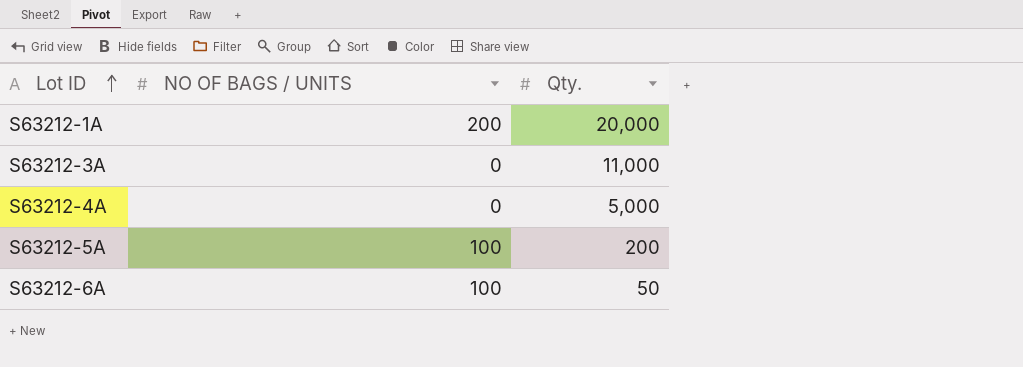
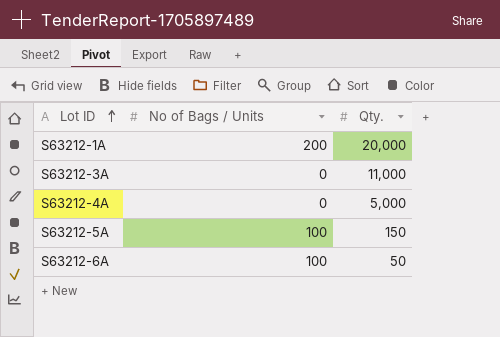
column name: NO OF BAGS / UNITS -> No of Bags / Units
S63212-5A | Qty.: 200 -> 150

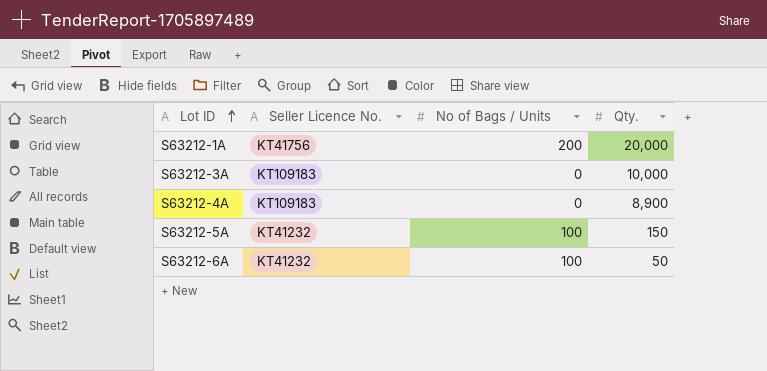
column Seller Licence No. | position: none -> 2
S63212-3A | Qty.: 11,000 -> 10,000
S63212-4A | Qty.: 5,000 -> 8,900

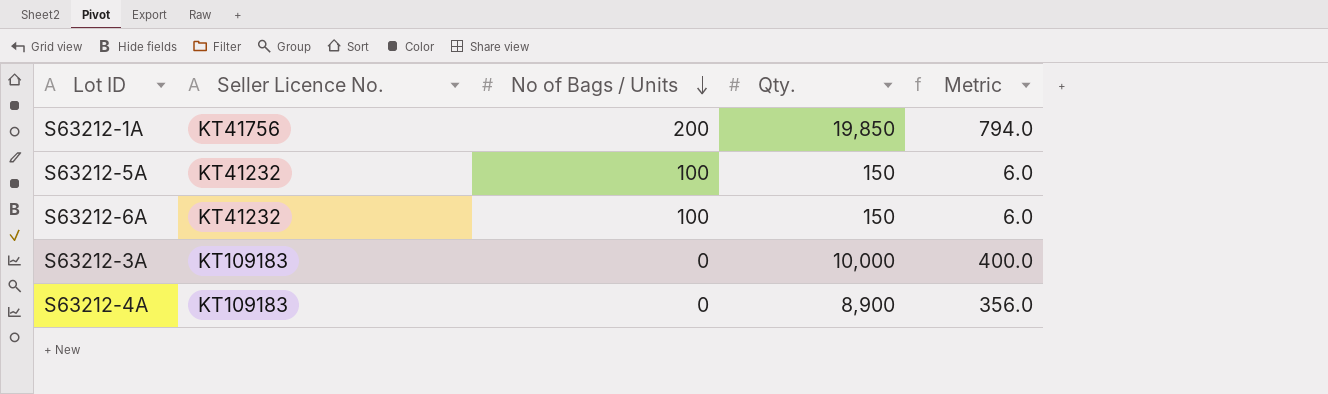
row order: Lot ID ascending -> No of Bags / Units descending
column Metric | formula: none -> [Qty.] * 0.04
S63212-1A | Qty.: 20,000 -> 19,850
S63212-6A | Qty.: 50 -> 150

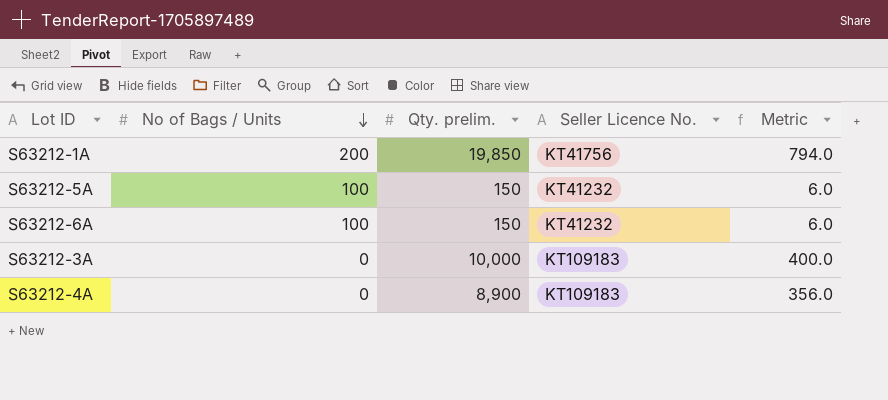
column name: Qty. -> Qty. prelim.
column Seller Licence No. | position: 2 -> 4

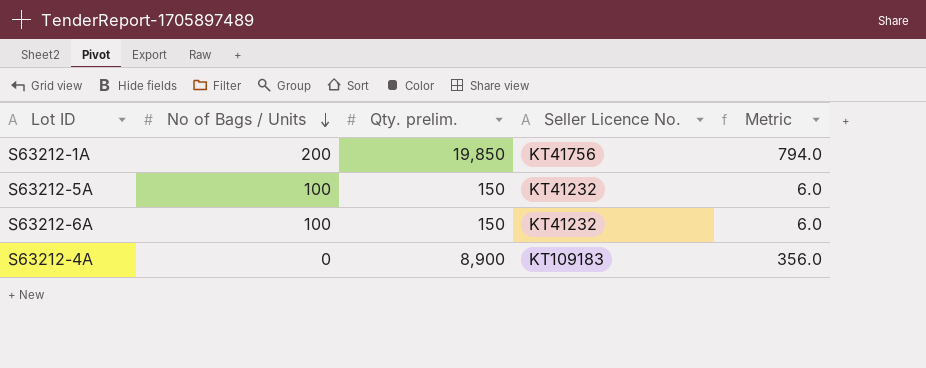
row S63212-3A: 0 | 10,000 | KT109183 | 400.0 -> none

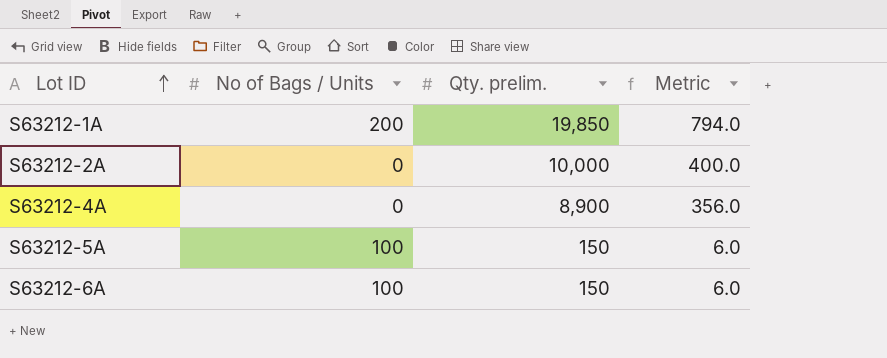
row order: No of Bags / Units descending -> Lot ID ascending
column Seller Licence No. | position: 4 -> none
row S63212-2A: none -> 0 | 10,000 | 400.0

